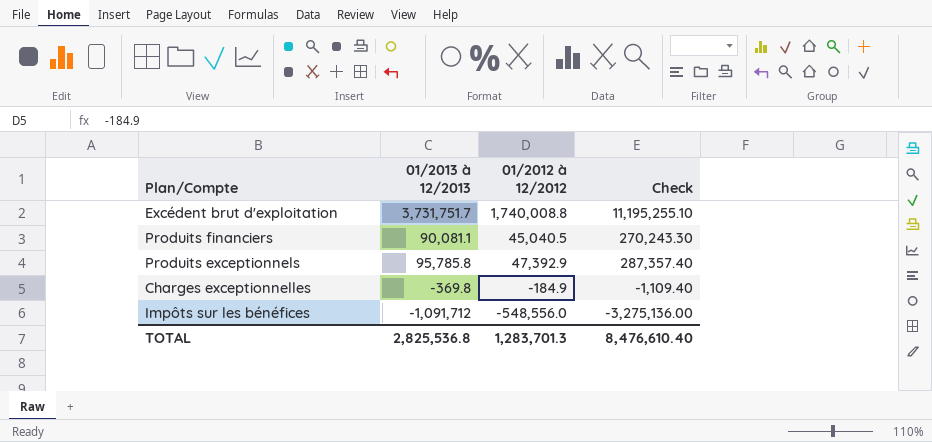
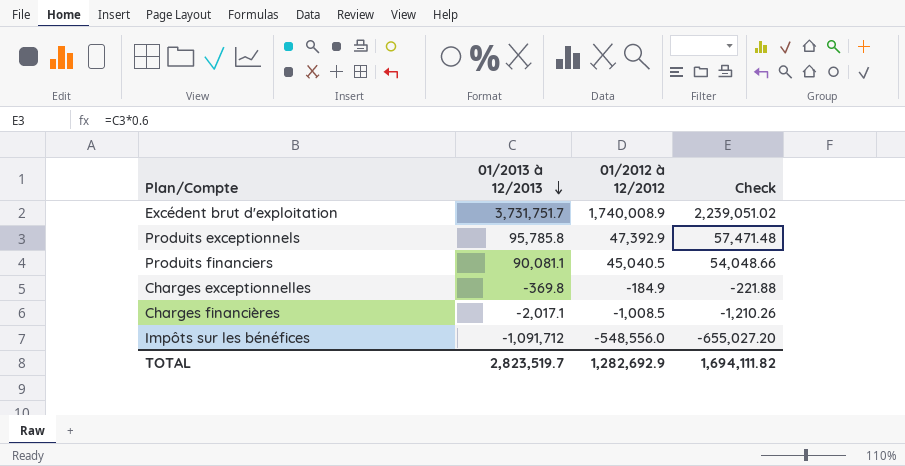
row order: none -> 01/2013 à 12/2013 descending
column Check | formula: [01/2013 à 12/2013] * 3 -> [01/2013 à 12/2013] * 0.6
Excédent brut d'exploitation | 01/2012 à 12/2012: 1,740,008.8 -> 1,740,008.9
row Charges financières: none -> -2,017.1 | -1,008.5 | -1,210.26
TOTAL | 01/2013 à 12/2013: 2,825,536.8 -> 2,823,519.7
TOTAL | 01/2012 à 12/2012: 1,283,701.3 -> 1,282,692.9
TOTAL | Check: 8,476,610.40 -> 1,694,111.82

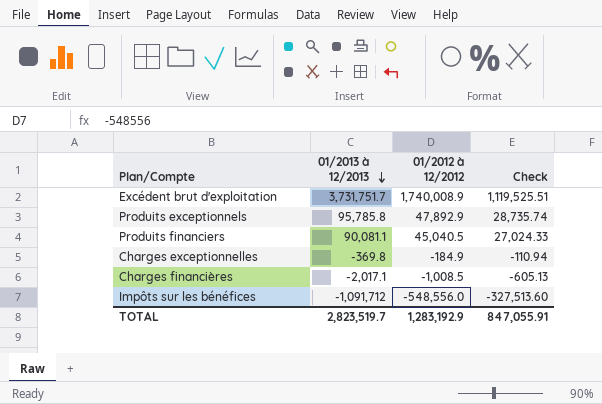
column Check | formula: [01/2013 à 12/2013] * 0.6 -> [01/2013 à 12/2013] * 0.3
Produits exceptionnels | 01/2012 à 12/2012: 47,392.9 -> 47,892.9
TOTAL | 01/2012 à 12/2012: 1,282,692.9 -> 1,283,192.9
TOTAL | Check: 1,694,111.82 -> 847,055.91

